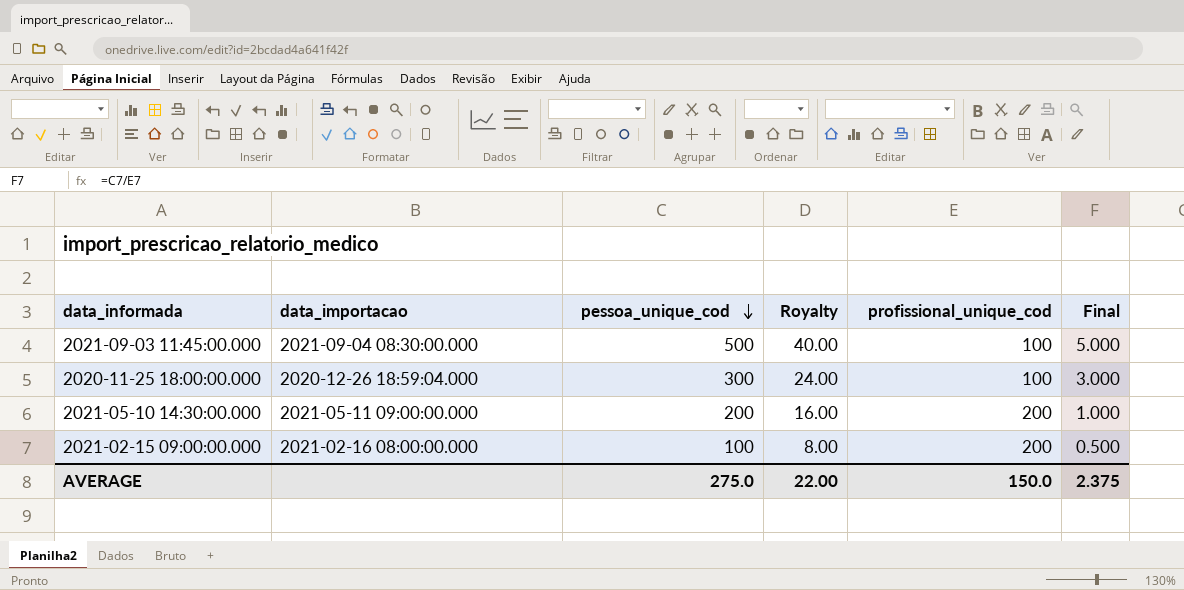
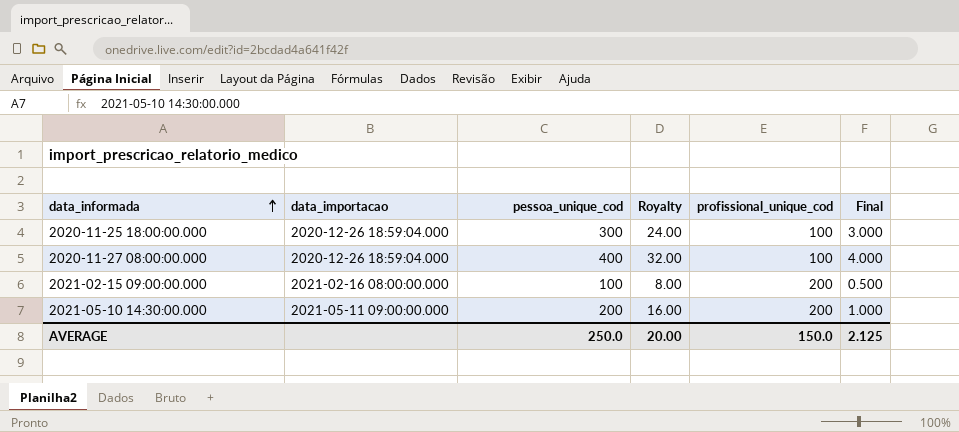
row order: pessoa_unique_cod descending -> data_informada ascending
row 2021-09-03 11:45:00.000: 2021-09-04 08:30:00.000 | 500 | 40.00 | 100 | 5.000 -> none
row 2020-11-27 08:00:00.000: none -> 2020-12-26 18:59:04.000 | 400 | 32.00 | 100 | 4.000
AVERAGE | pessoa_unique_cod: 275.0 -> 250.0
AVERAGE | Royalty: 22.00 -> 20.00
AVERAGE | Final: 2.375 -> 2.125

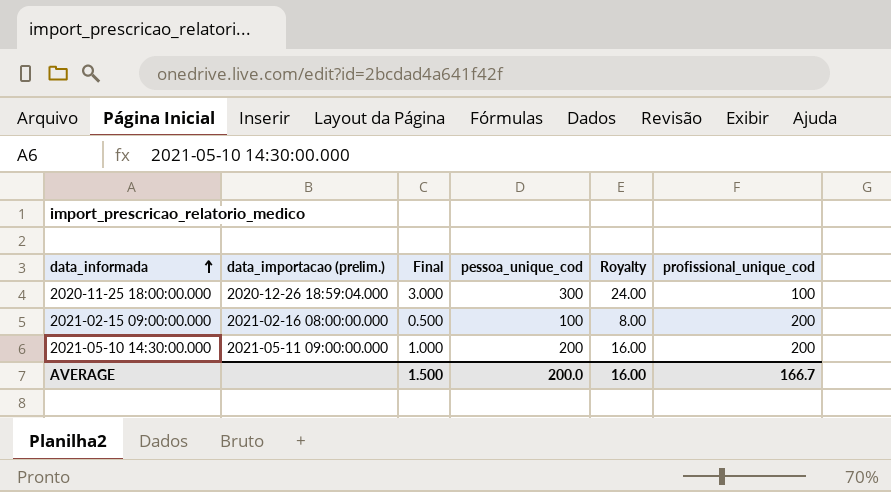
column name: data_importacao -> data_importacao (prelim.)
column Final | position: 6 -> 3
row 2020-11-27 08:00:00.000: 2020-12-26 18:59:04.000 | 400 | 32.00 | 100 | 4.000 -> none
AVERAGE | Final: 2.125 -> 1.500
AVERAGE | pessoa_unique_cod: 250.0 -> 200.0
AVERAGE | Royalty: 20.00 -> 16.00
AVERAGE | profissional_unique_cod: 150.0 -> 166.7

